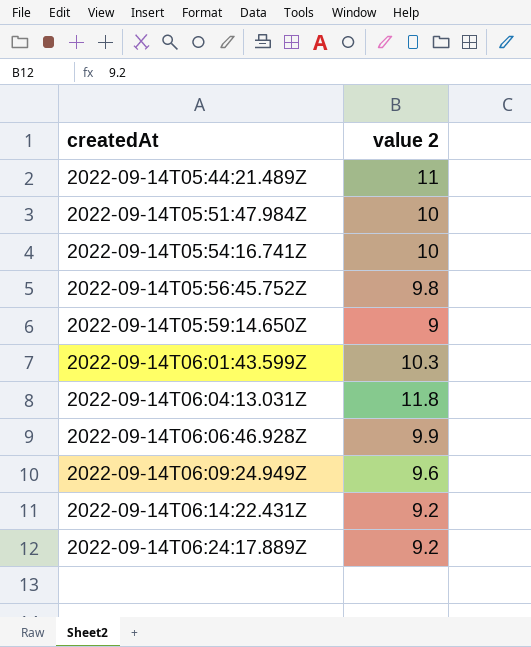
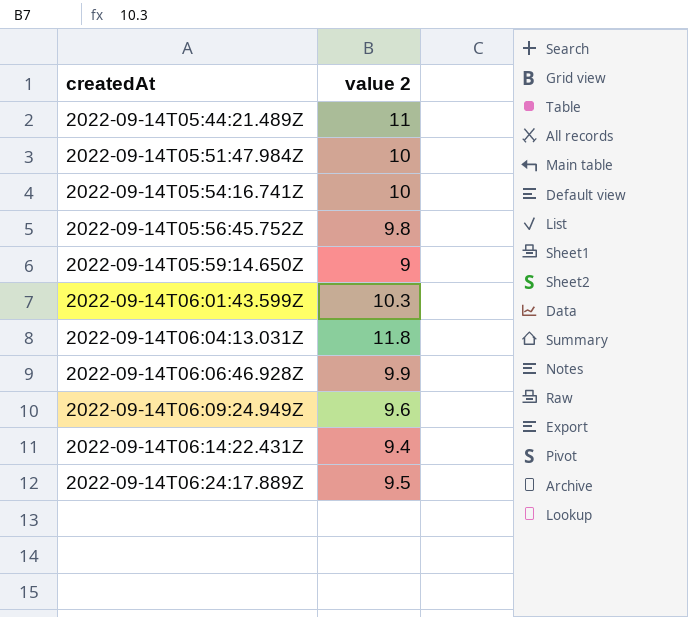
2022-09-14T06:14:22.431Z | value 2: 9.2 -> 9.4
2022-09-14T06:24:17.889Z | value 2: 9.2 -> 9.5

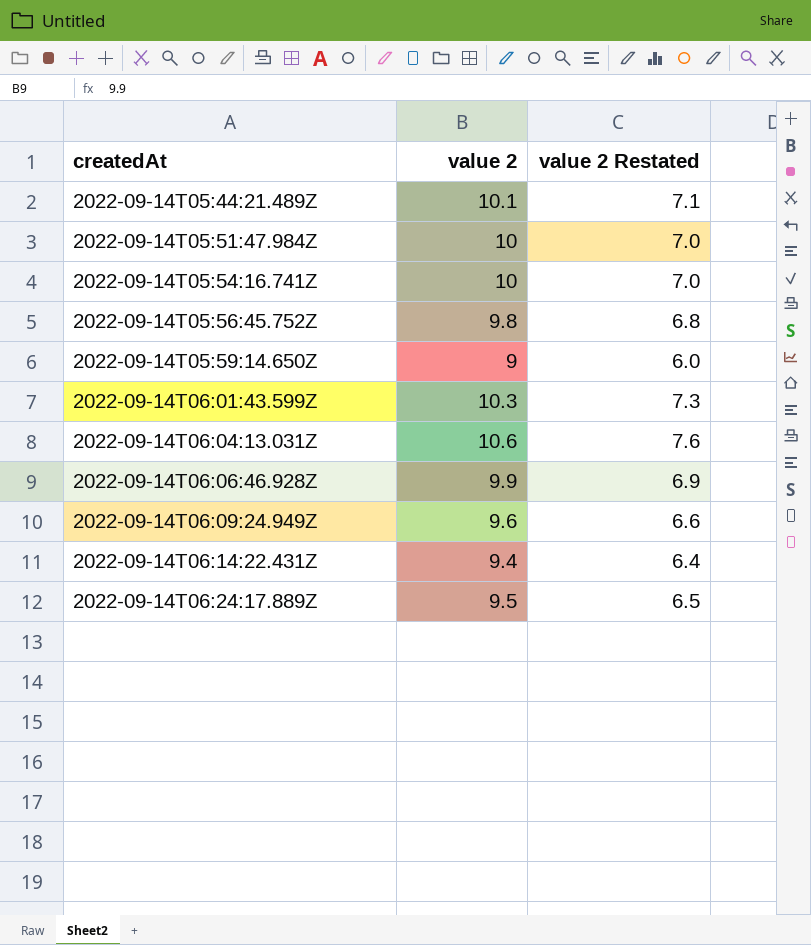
column value 2 Restated | formula: none -> [value 2] - 3
2022-09-14T05:44:21.489Z | value 2: 11 -> 10.1
2022-09-14T06:04:13.031Z | value 2: 11.8 -> 10.6

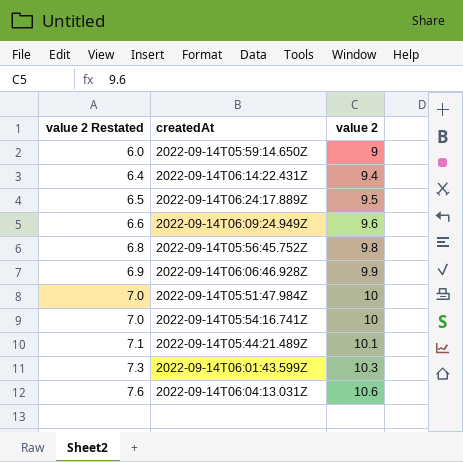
row order: createdAt ascending -> value 2 Restated ascending
column value 2 Restated | position: 3 -> 1

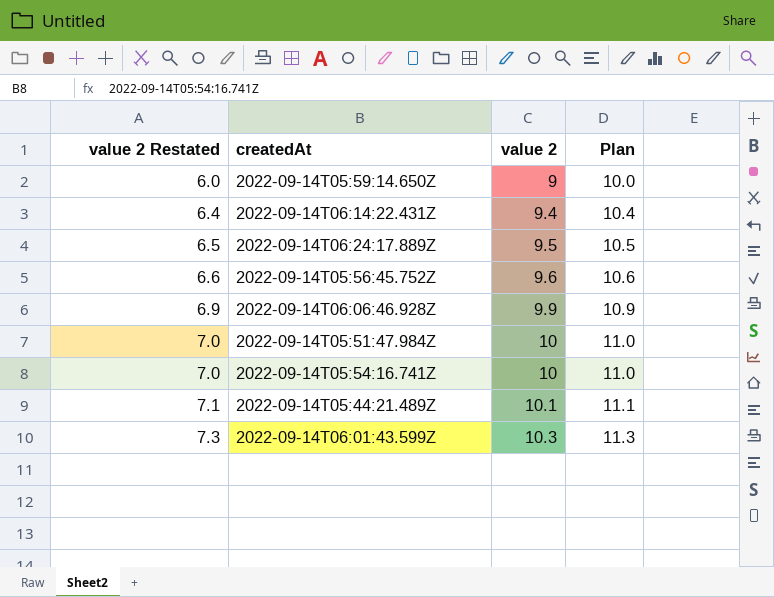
column Plan | formula: none -> [value 2] + 1
row 2022-09-14T06:09:24.949Z: 6.6 | 9.6 -> none
row 2022-09-14T06:04:13.031Z: 7.6 | 10.6 -> none
2022-09-14T05:56:45.752Z | value 2 Restated: 6.8 -> 6.6
2022-09-14T05:56:45.752Z | value 2: 9.8 -> 9.6

